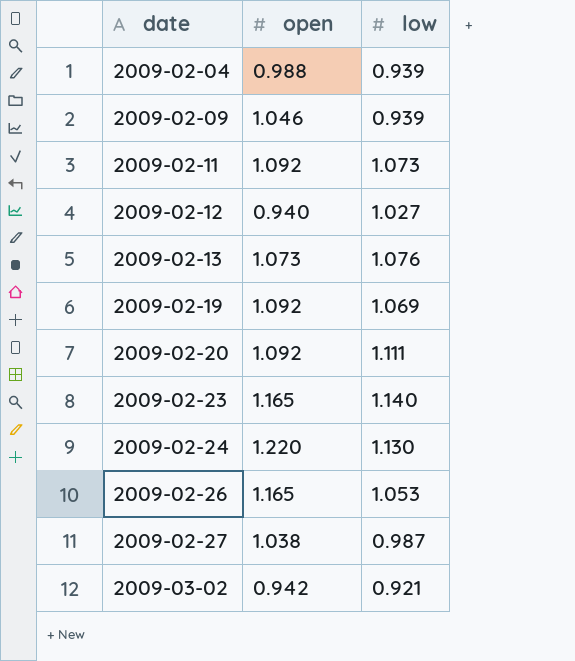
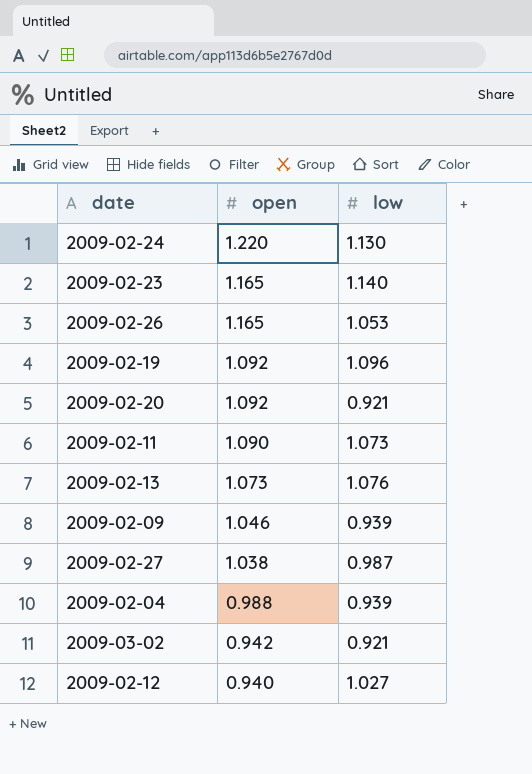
row order: date ascending -> open descending
2009-02-19 | low: 1.069 -> 1.096
2009-02-20 | low: 1.111 -> 0.921
2009-02-11 | open: 1.092 -> 1.090

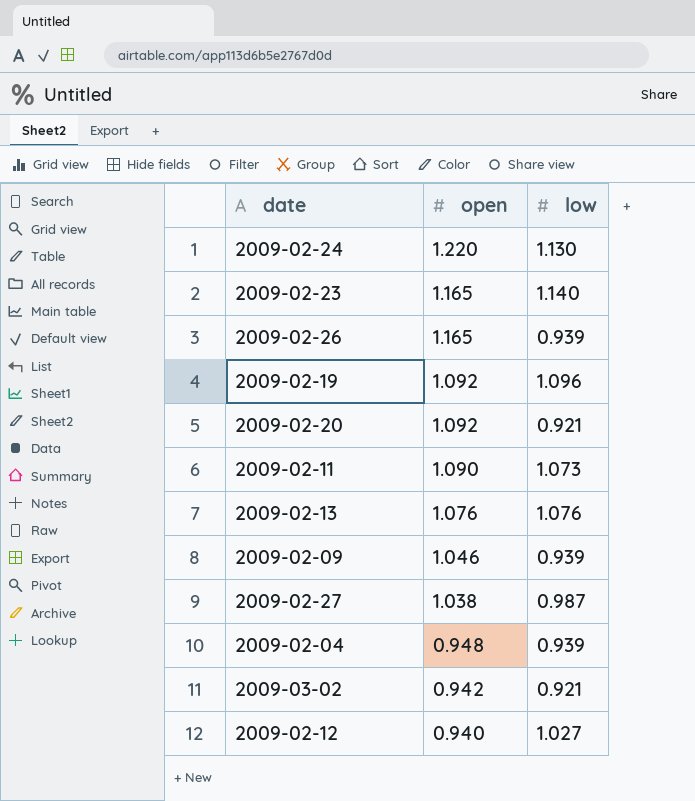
2009-02-26 | low: 1.053 -> 0.939
2009-02-13 | open: 1.073 -> 1.076
2009-02-04 | open: 0.988 -> 0.948

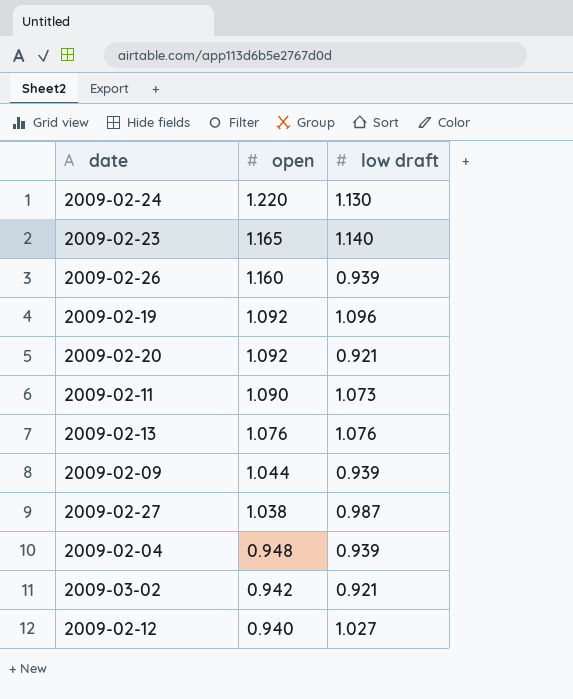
column name: low -> low draft
2009-02-26 | open: 1.165 -> 1.160
2009-02-09 | open: 1.046 -> 1.044

